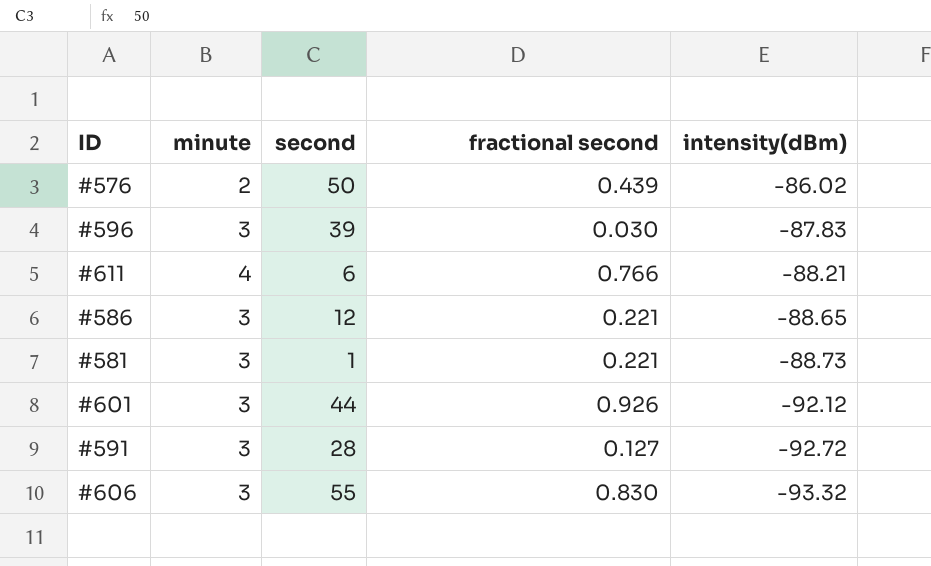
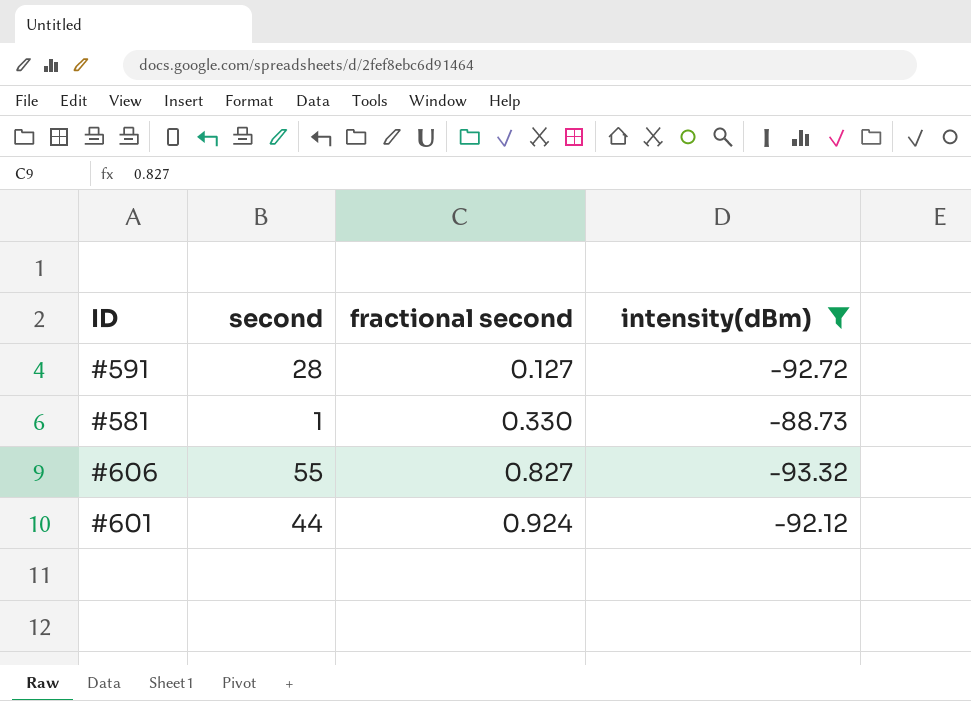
filter: none -> intensity(dBm) <= -88.73
row order: intensity(dBm) descending -> fractional second ascending
column minute | position: 2 -> none
#581 | fractional second: 0.221 -> 0.330
#606 | fractional second: 0.830 -> 0.827
#601 | fractional second: 0.926 -> 0.924

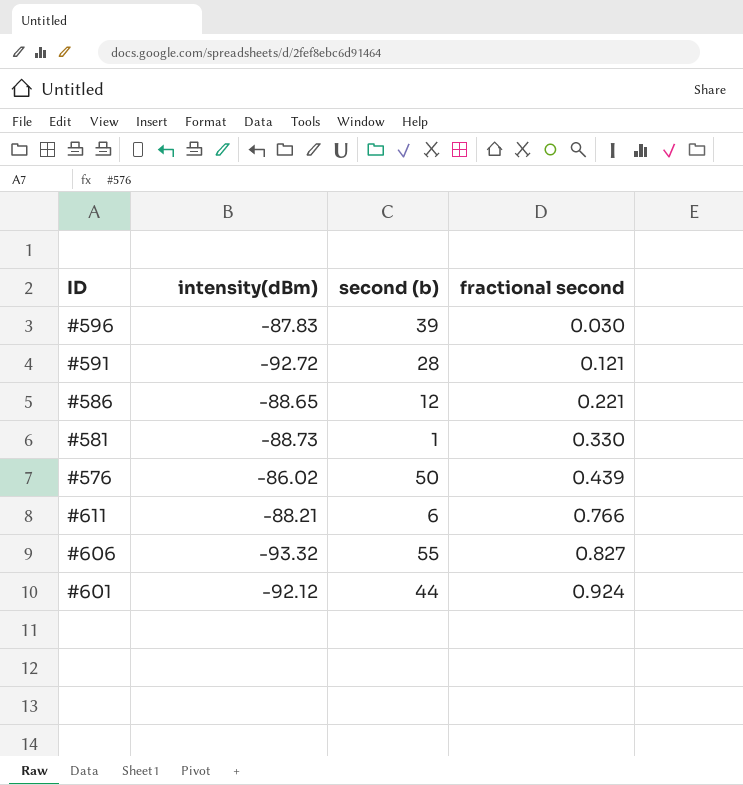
filter: intensity(dBm) <= -88.73 -> none
column intensity(dBm) | position: 4 -> 2
column name: second -> second (b)
#591 | fractional second: 0.127 -> 0.121

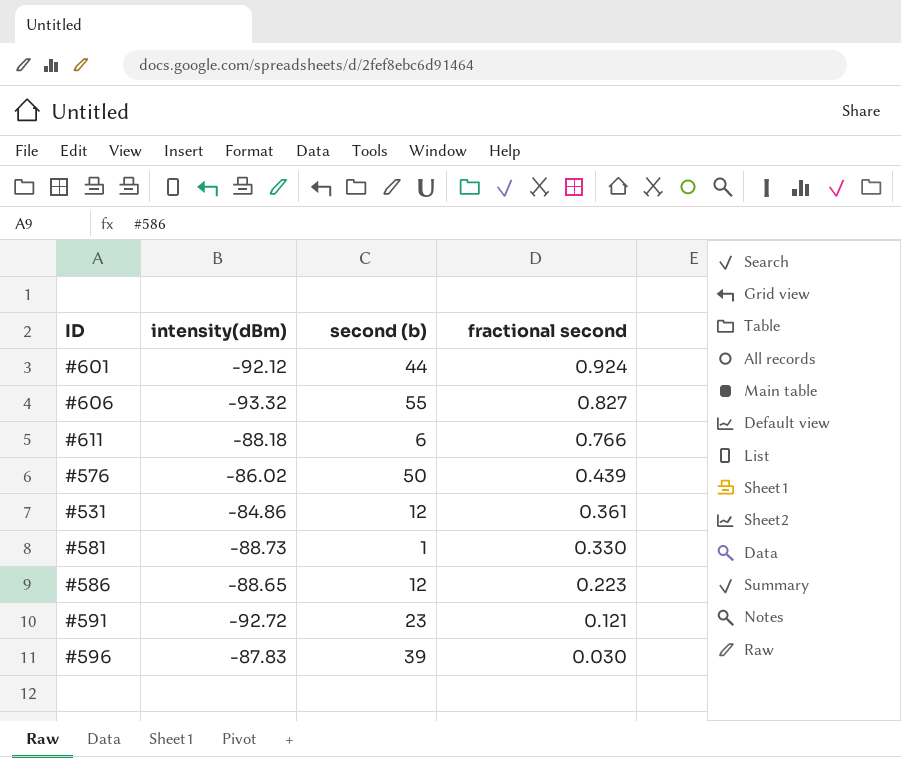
row order: fractional second ascending -> fractional second descending
#611 | intensity(dBm): -88.21 -> -88.18
row #531: none -> -84.86 | 12 | 0.361
#586 | fractional second: 0.221 -> 0.223
#591 | second (b): 28 -> 23

